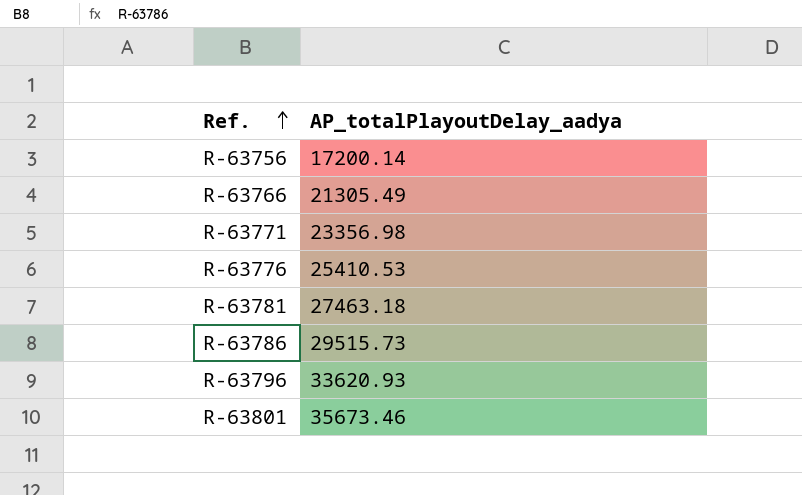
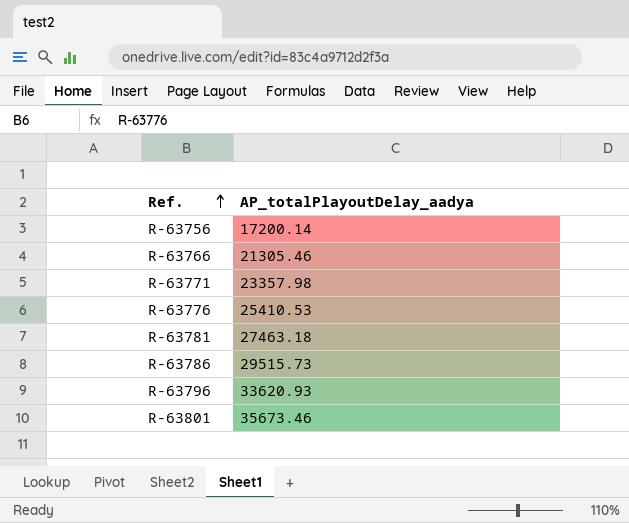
R-63766 | AP_totalPlayoutDelay_aadya: 21305.49 -> 21305.46
R-63771 | AP_totalPlayoutDelay_aadya: 23356.98 -> 23357.98

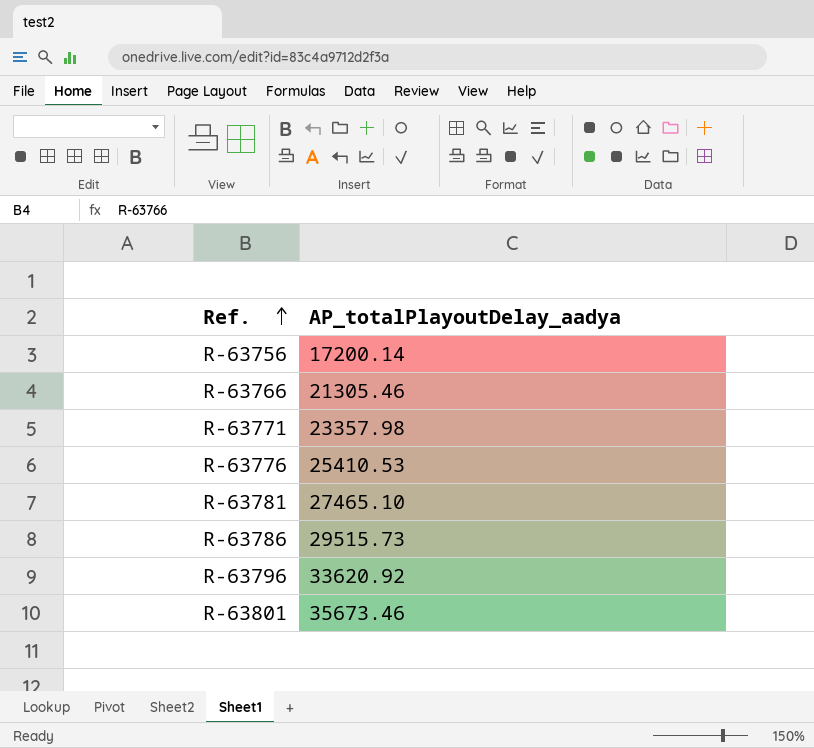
R-63781 | AP_totalPlayoutDelay_aadya: 27463.18 -> 27465.10
R-63796 | AP_totalPlayoutDelay_aadya: 33620.93 -> 33620.92

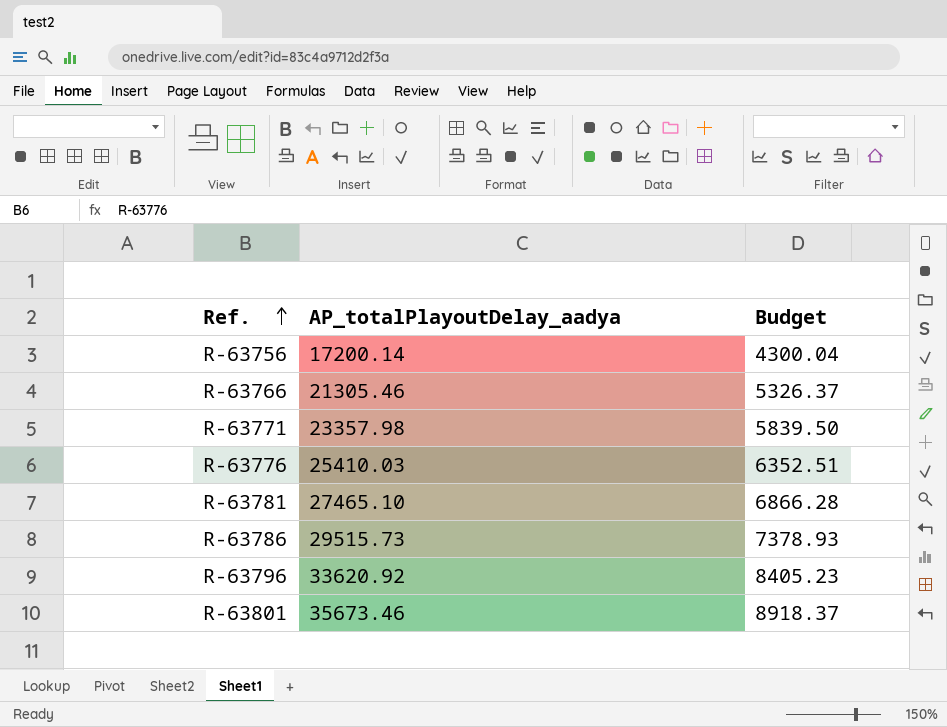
column Budget | formula: none -> [AP_totalPlayoutDelay_aadya] * 0.25
R-63776 | AP_totalPlayoutDelay_aadya: 25410.53 -> 25410.03

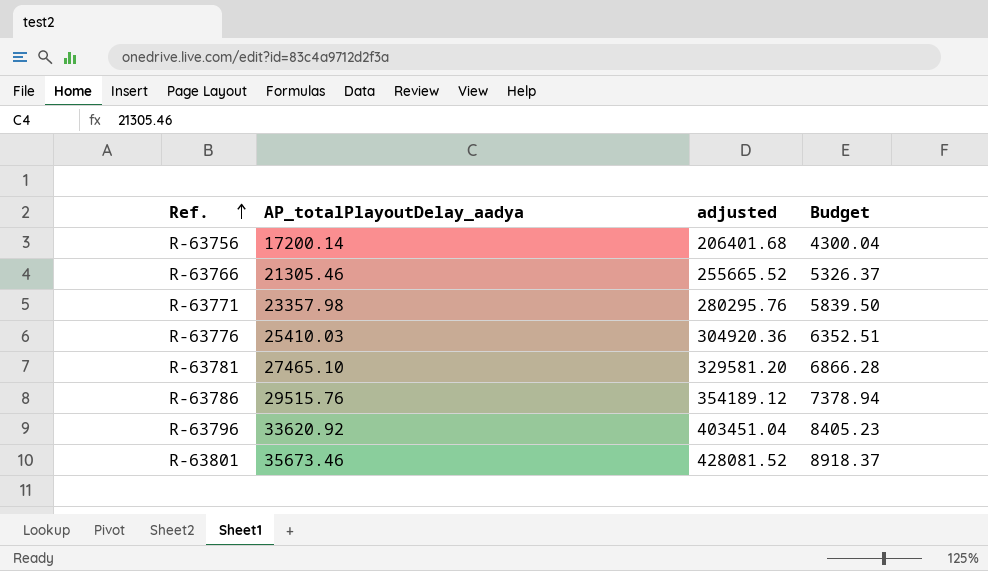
column adjusted | formula: none -> [AP_totalPlayoutDelay_aadya] * 12
R-63786 | AP_totalPlayoutDelay_aadya: 29515.73 -> 29515.76
R-63786 | Budget: 7378.93 -> 7378.94

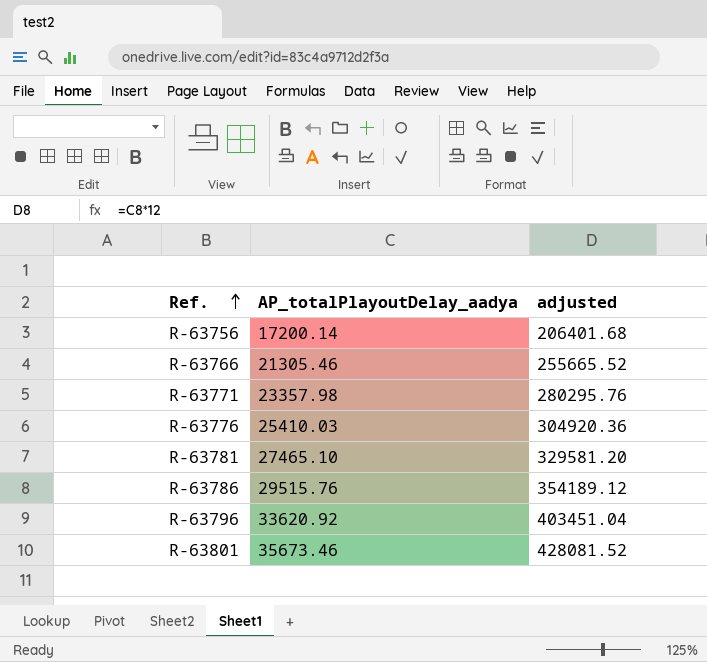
column Budget | formula: [AP_totalPlayoutDelay_aadya] * 0.25 -> none

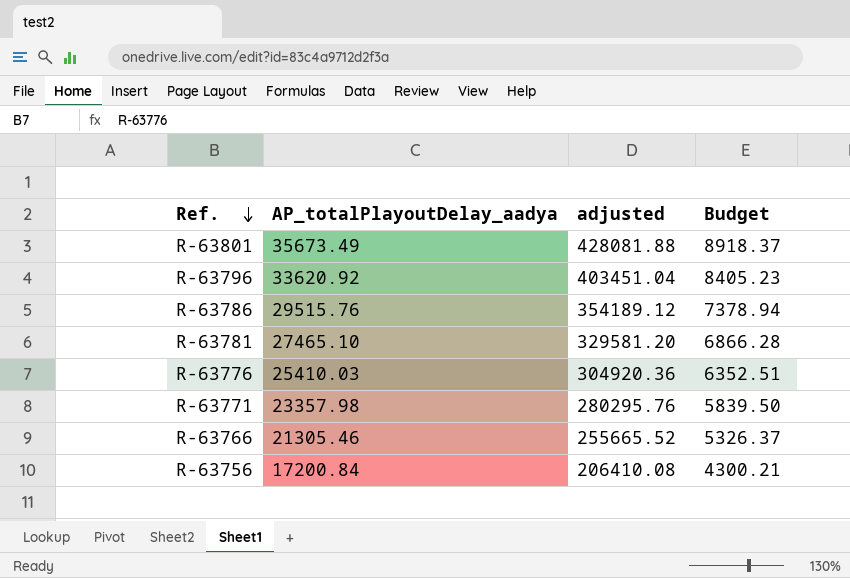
row order: Ref. ascending -> Ref. descending
column Budget | formula: none -> [AP_totalPlayoutDelay_aadya] * 0.25
R-63801 | AP_totalPlayoutDelay_aadya: 35673.46 -> 35673.49
R-63801 | adjusted: 428081.52 -> 428081.88
R-63756 | AP_totalPlayoutDelay_aadya: 17200.14 -> 17200.84
R-63756 | adjusted: 206401.68 -> 206410.08

